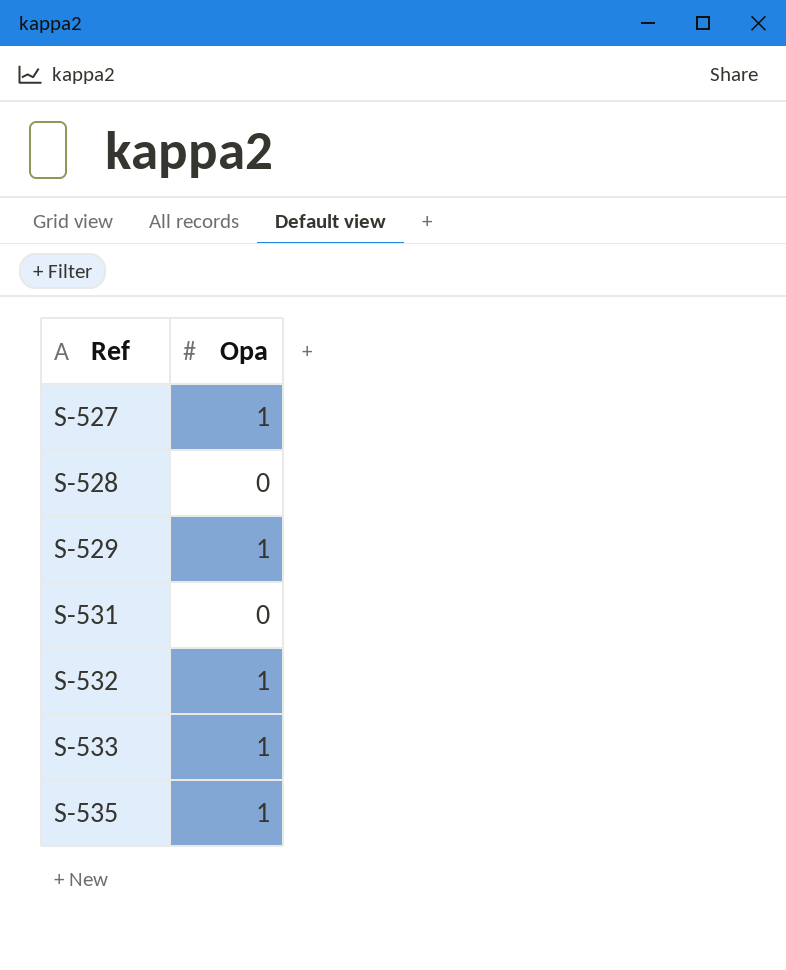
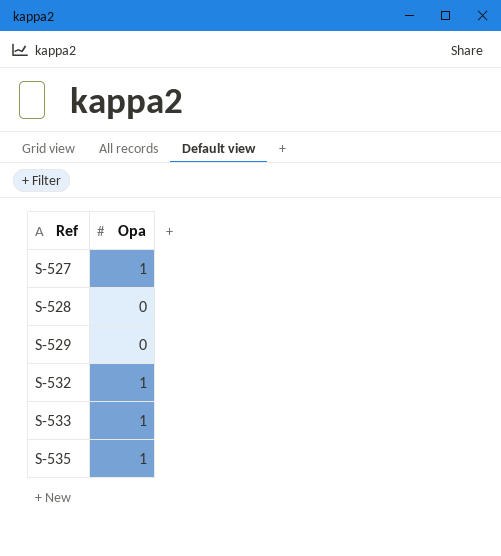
row S-531: 0 -> none
S-529 | Opa: 1 -> 0

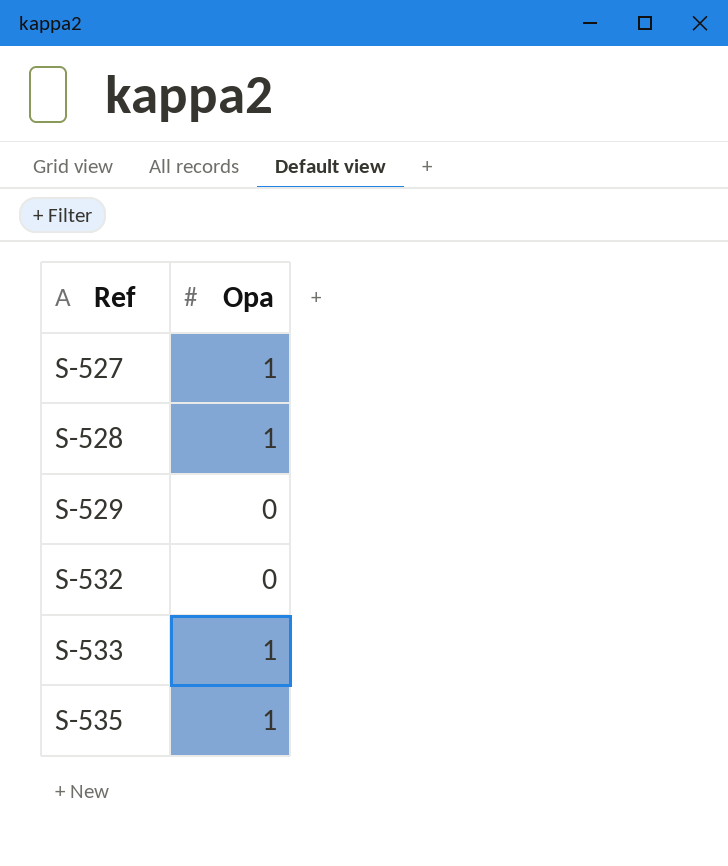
S-528 | Opa: 0 -> 1
S-532 | Opa: 1 -> 0

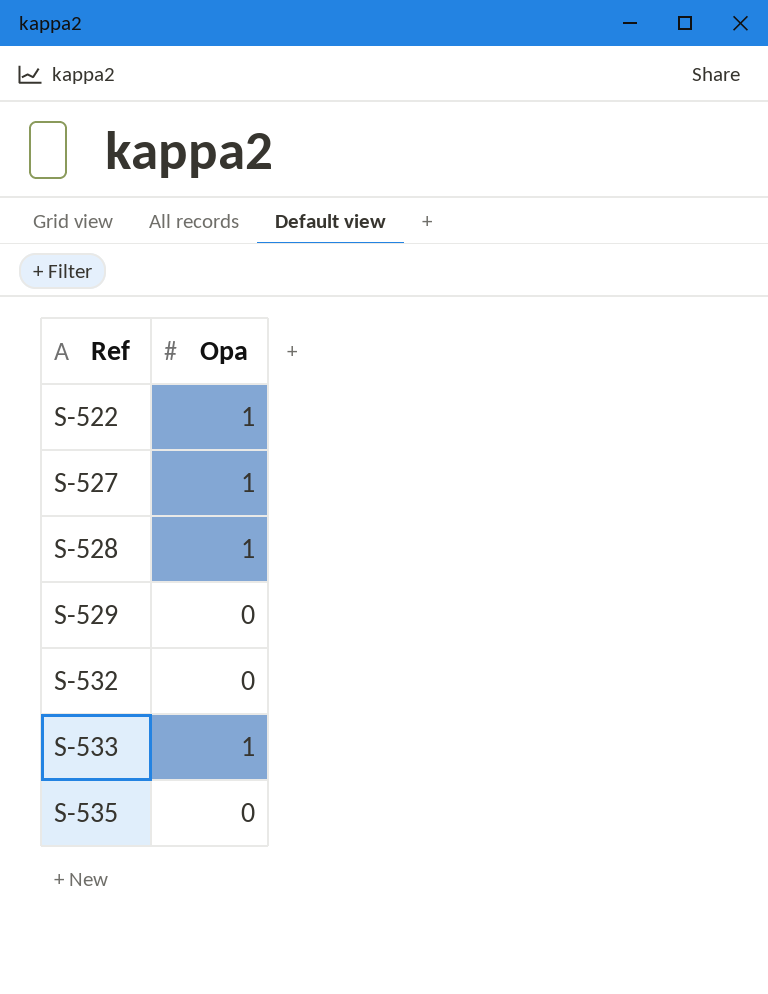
row S-522: none -> 1
S-535 | Opa: 1 -> 0

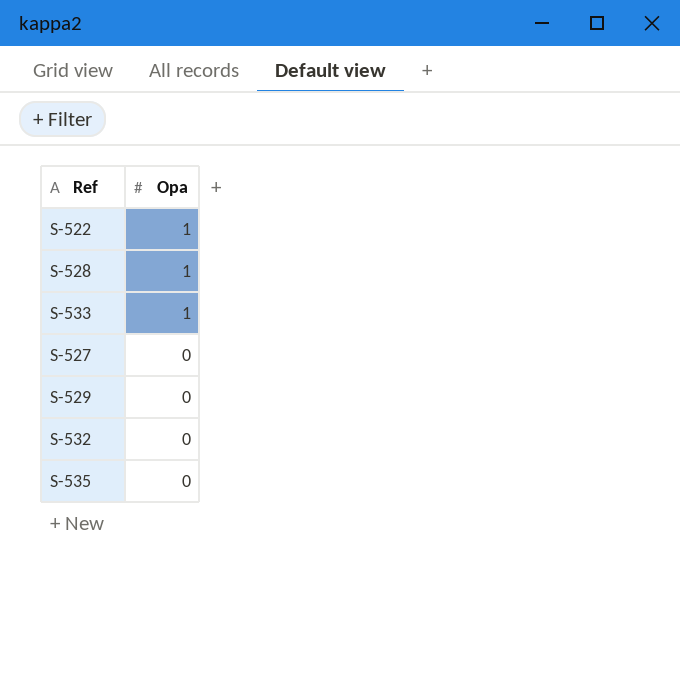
row order: Ref ascending -> Opa descending
S-527 | Opa: 1 -> 0

